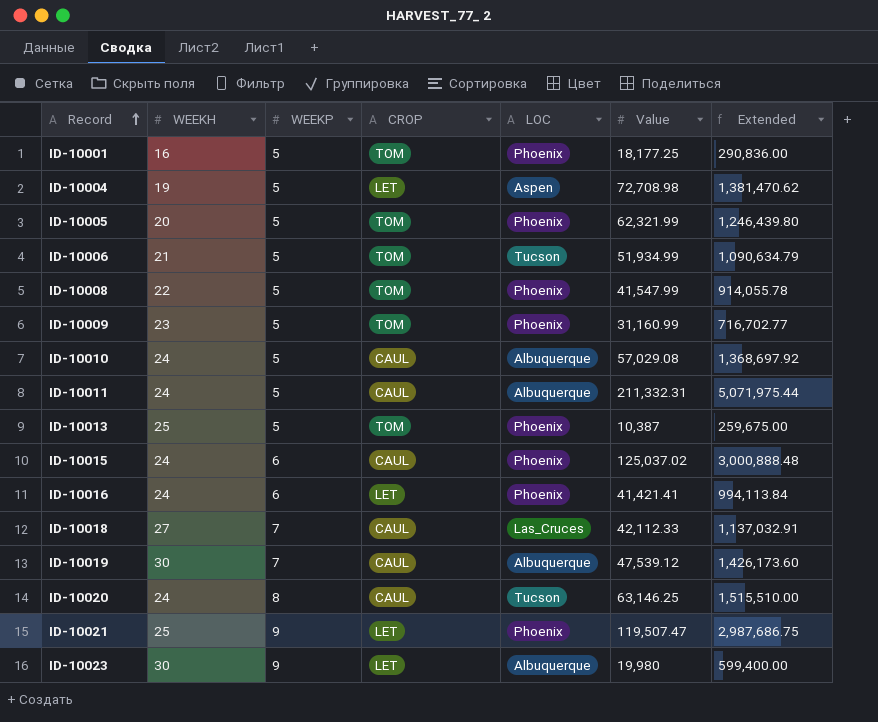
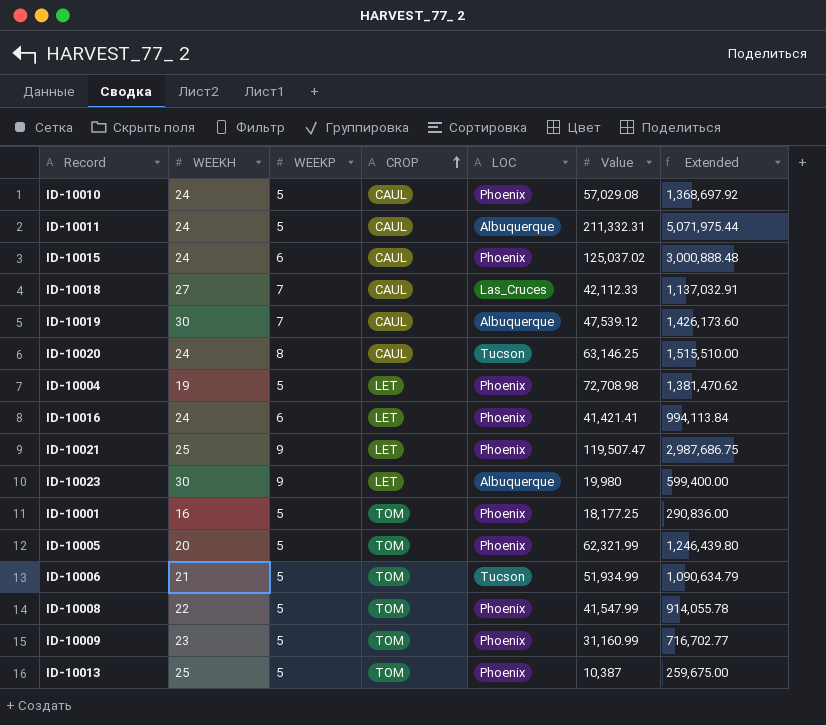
row order: Record ascending -> CROP ascending
ID-10010 | LOC: Albuquerque -> Phoenix
ID-10004 | LOC: Aspen -> Phoenix

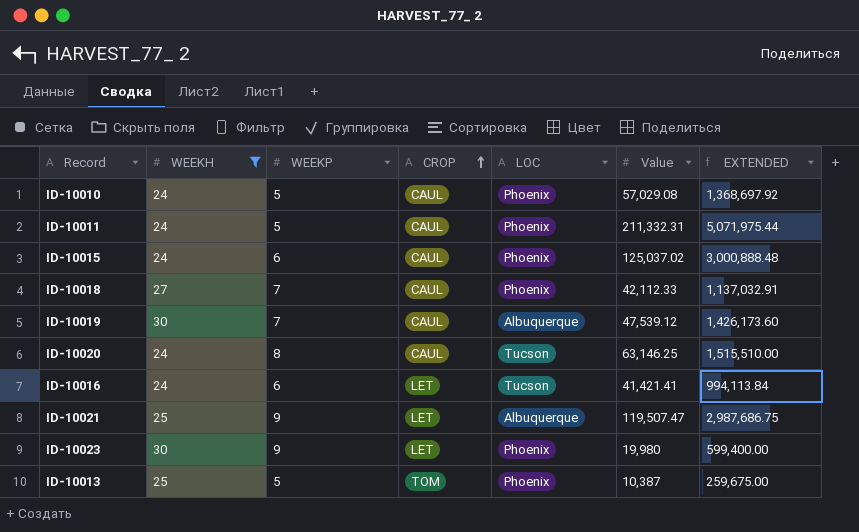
filter: none -> WEEKH >= 24
column name: Extended -> EXTENDED
ID-10011 | LOC: Albuquerque -> Phoenix
ID-10018 | LOC: Las_Cruces -> Phoenix
ID-10016 | LOC: Phoenix -> Tucson
ID-10021 | LOC: Phoenix -> Albuquerque
ID-10023 | LOC: Albuquerque -> Phoenix

